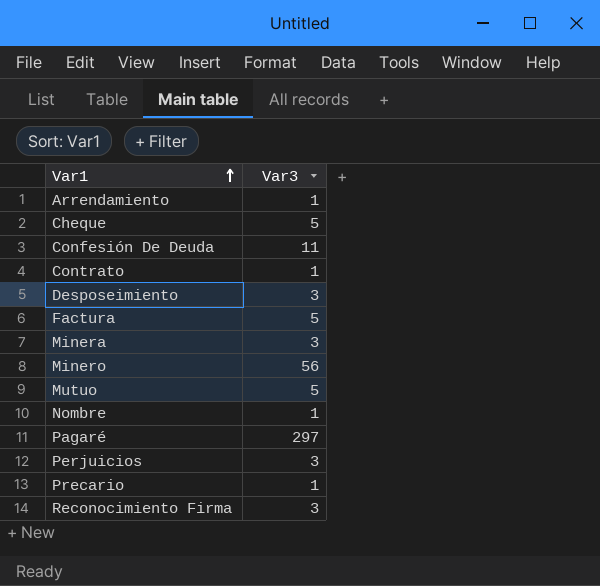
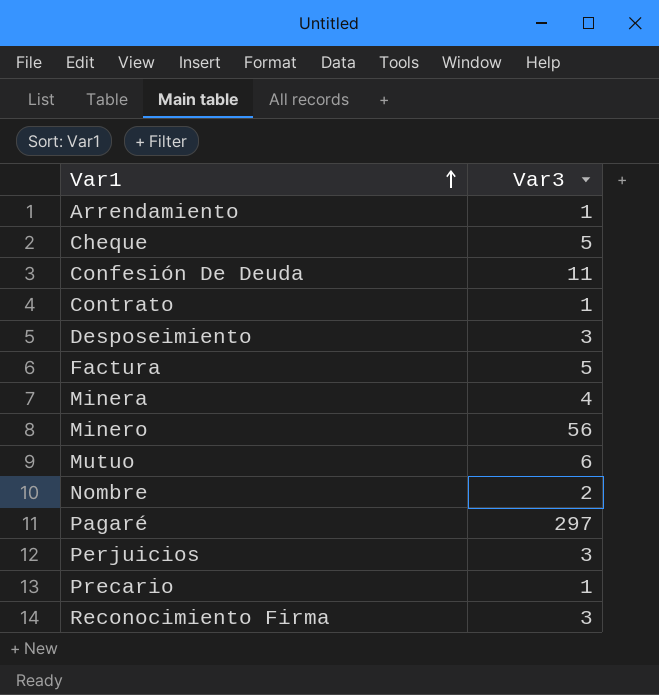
Minera | Var3: 3 -> 4
Mutuo | Var3: 5 -> 6
Nombre | Var3: 1 -> 2

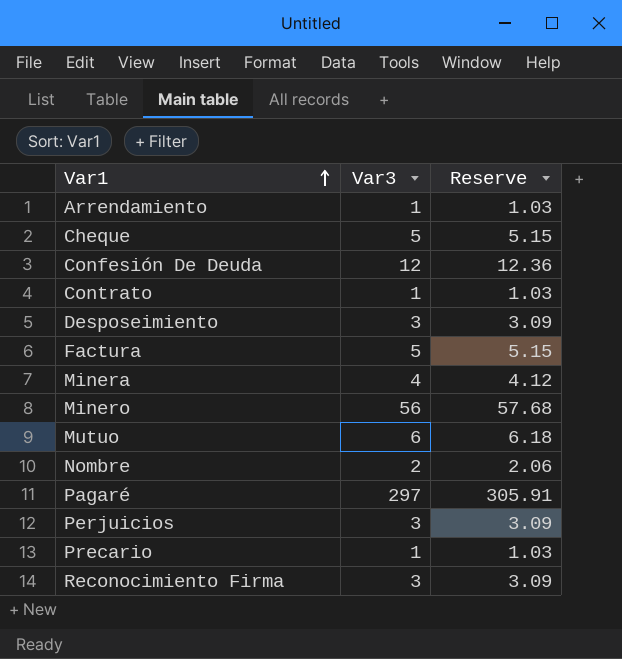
column Reserve | formula: none -> [Var3] * 1.03
Confesión De Deuda | Var3: 11 -> 12

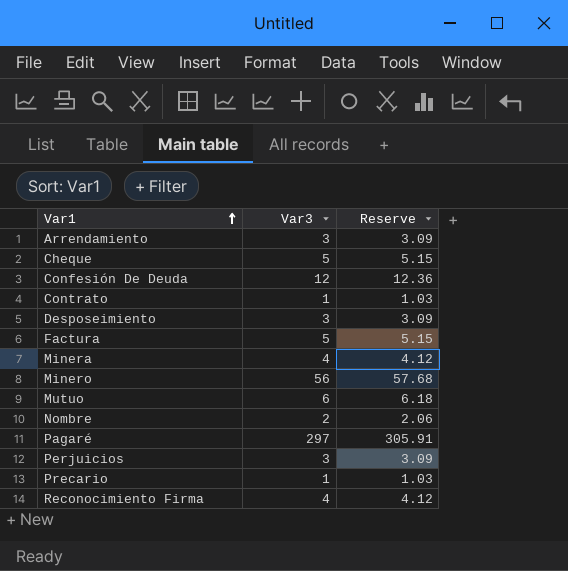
Arrendamiento | Var3: 1 -> 3
Arrendamiento | Reserve: 1.03 -> 3.09
Reconocimiento Firma | Var3: 3 -> 4
Reconocimiento Firma | Reserve: 3.09 -> 4.12

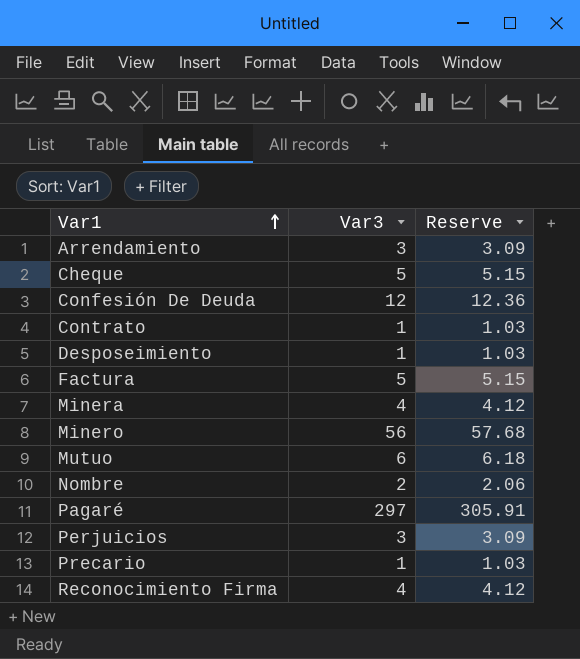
Desposeimiento | Var3: 3 -> 1
Desposeimiento | Reserve: 3.09 -> 1.03

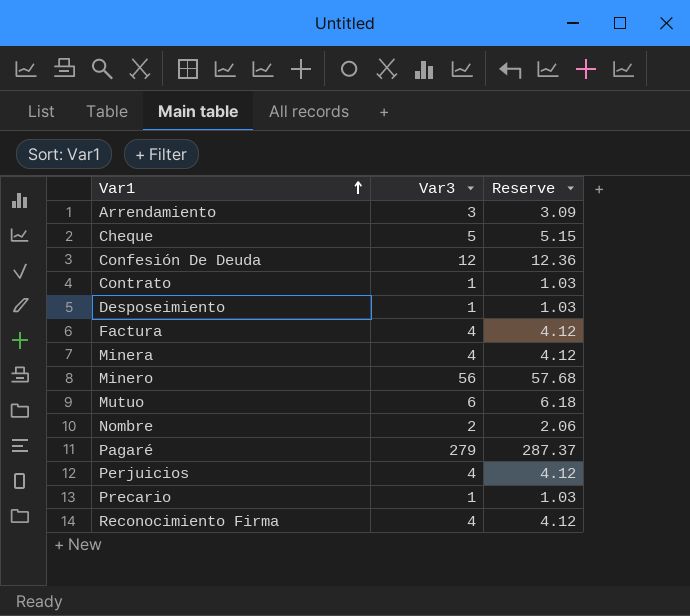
Factura | Var3: 5 -> 4
Factura | Reserve: 5.15 -> 4.12
Pagaré | Var3: 297 -> 279
Pagaré | Reserve: 305.91 -> 287.37
Perjuicios | Var3: 3 -> 4
Perjuicios | Reserve: 3.09 -> 4.12

